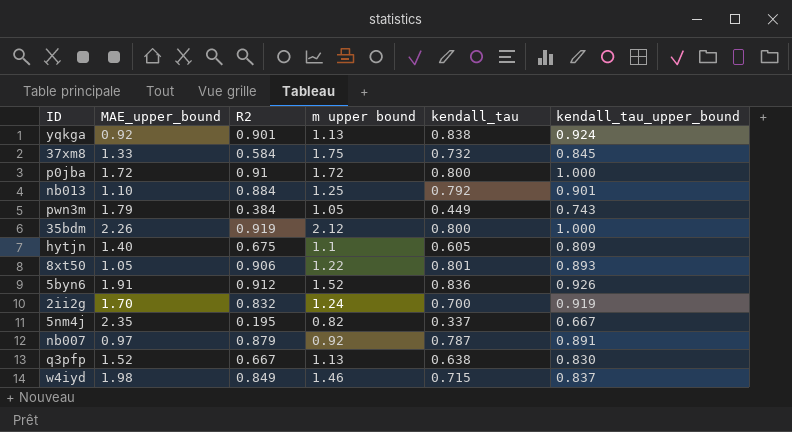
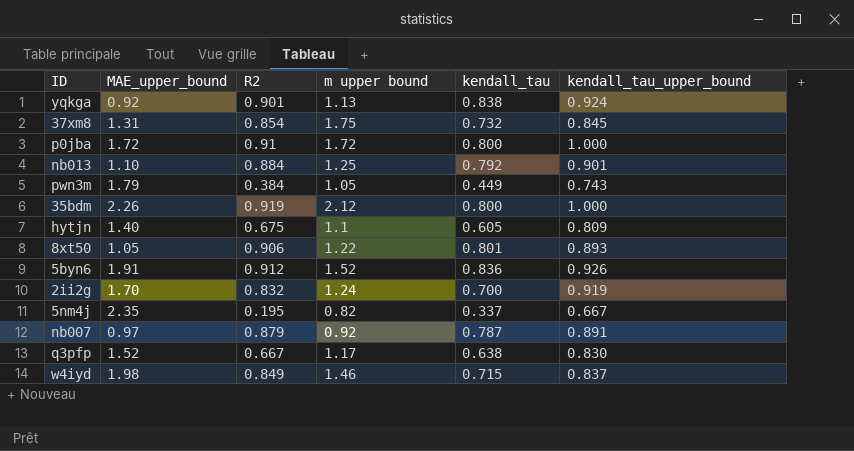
37xm8 | MAE_upper_bound: 1.33 -> 1.31
37xm8 | R2: 0.584 -> 0.854
q3pfp | m upper bound: 1.13 -> 1.17

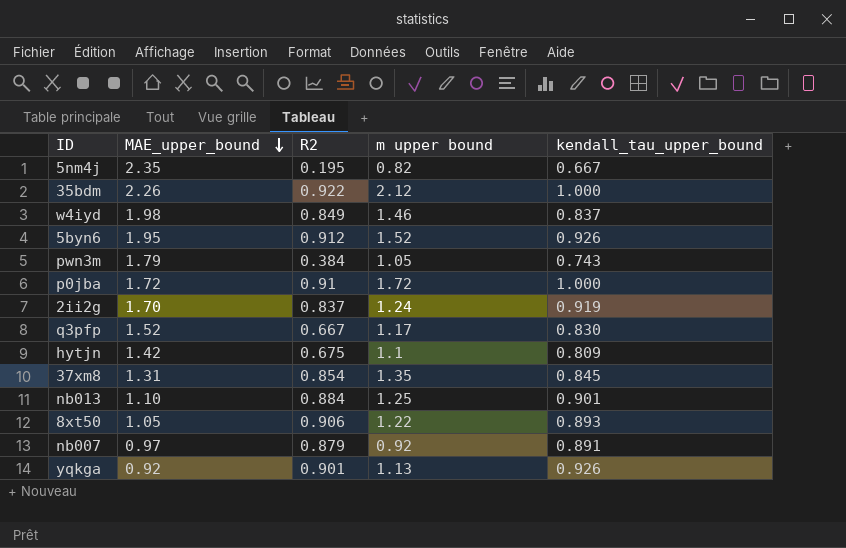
row order: none -> MAE_upper_bound descending
column kendall_tau | position: 5 -> none
35bdm | R2: 0.919 -> 0.922
5byn6 | MAE_upper_bound: 1.91 -> 1.95
2ii2g | R2: 0.832 -> 0.837
hytjn | MAE_upper_bound: 1.40 -> 1.42
37xm8 | m upper bound: 1.75 -> 1.35
yqkga | kendall_tau_upper_bound: 0.924 -> 0.926

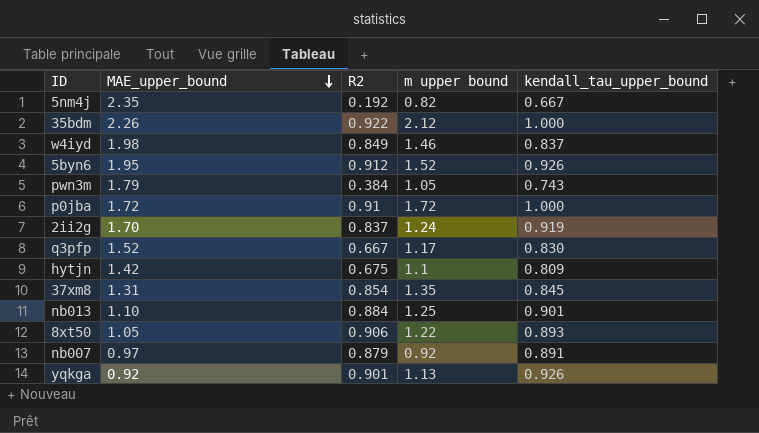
5nm4j | R2: 0.195 -> 0.192

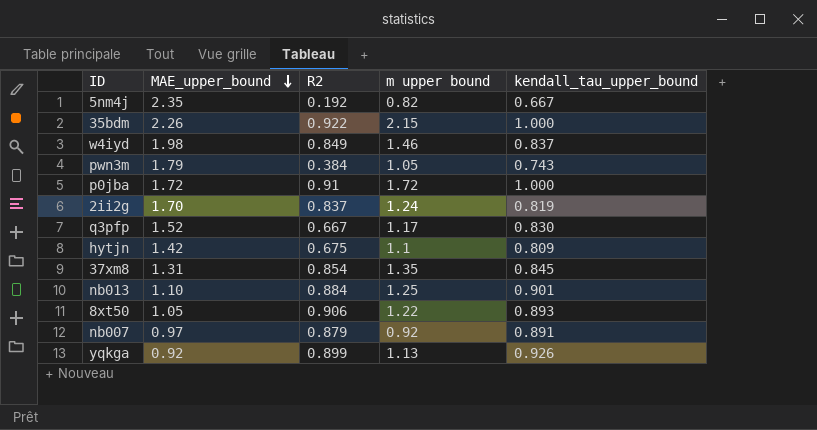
row 5byn6: 1.95 | 0.912 | 1.52 | 0.926 -> none
35bdm | m upper bound: 2.12 -> 2.15
2ii2g | kendall_tau_upper_bound: 0.919 -> 0.819
yqkga | R2: 0.901 -> 0.899

